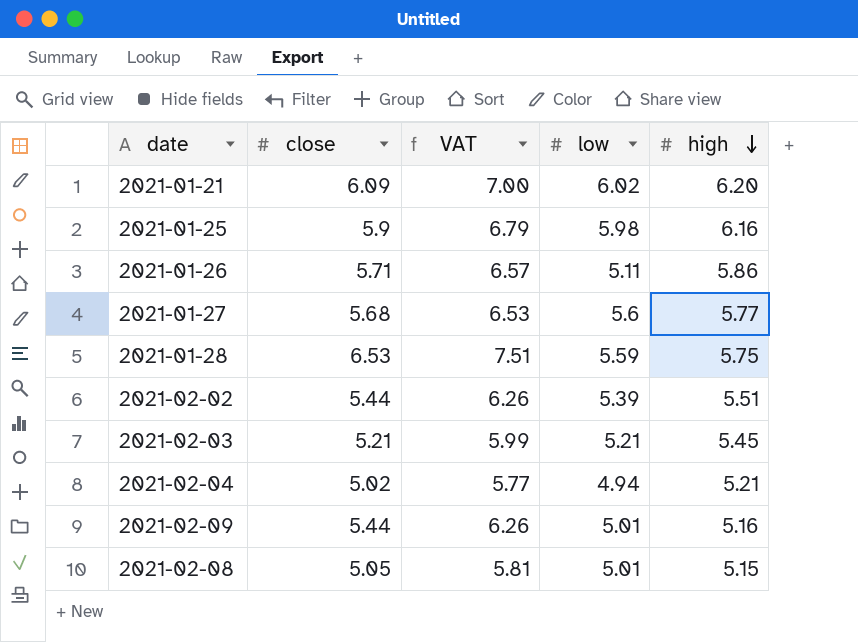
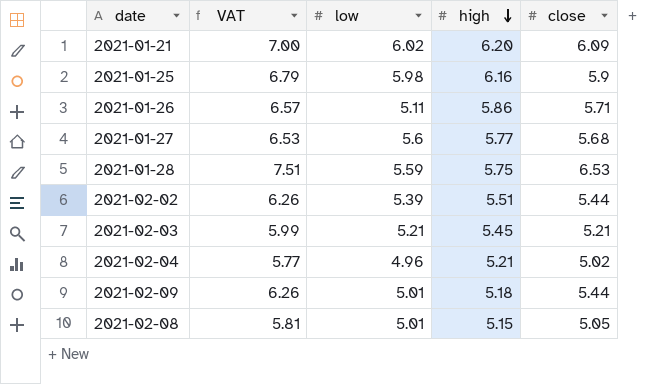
column close | position: 2 -> 5
2021-02-04 | low: 4.94 -> 4.96
2021-02-09 | high: 5.16 -> 5.18

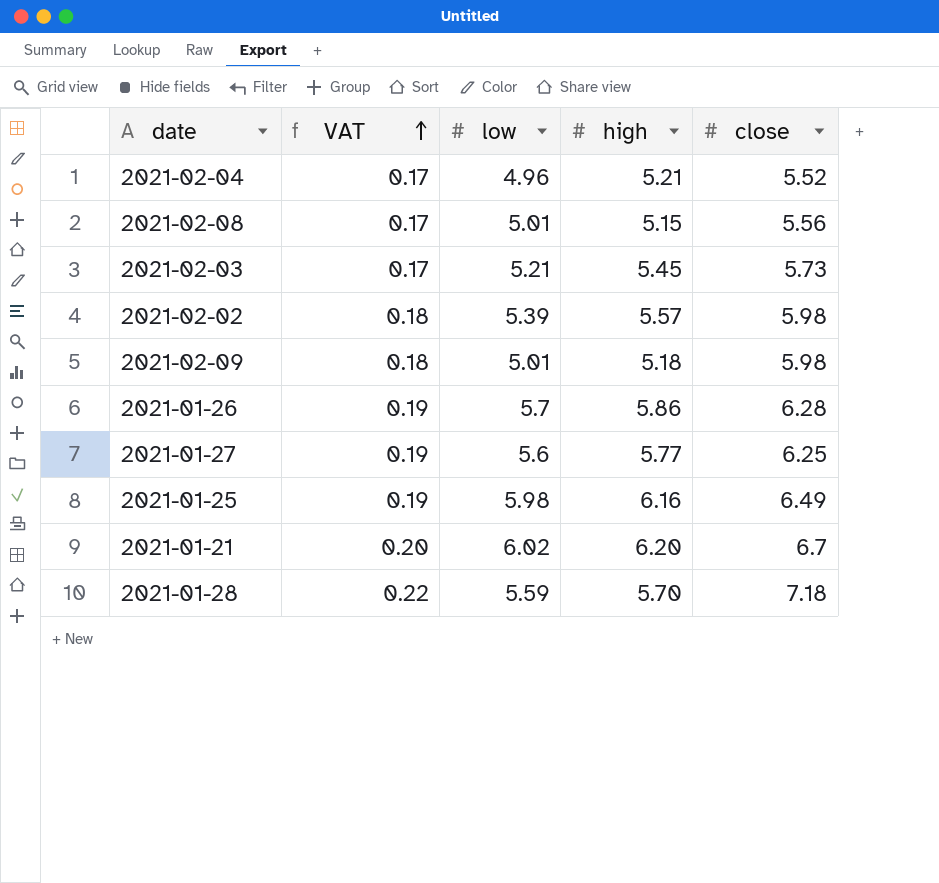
row order: high descending -> VAT ascending
column VAT | formula: [close] * 1.15 -> [close] * 0.03
2021-02-04 | close: 5.02 -> 5.52
2021-02-08 | close: 5.05 -> 5.56
2021-02-03 | close: 5.21 -> 5.73
2021-02-02 | high: 5.51 -> 5.57
2021-02-02 | close: 5.44 -> 5.98
2021-02-09 | close: 5.44 -> 5.98
2021-01-26 | low: 5.11 -> 5.7
2021-01-26 | close: 5.71 -> 6.28
2021-01-27 | close: 5.68 -> 6.25
2021-01-25 | close: 5.9 -> 6.49
2021-01-21 | close: 6.09 -> 6.7
2021-01-28 | high: 5.75 -> 5.70
2021-01-28 | close: 6.53 -> 7.18

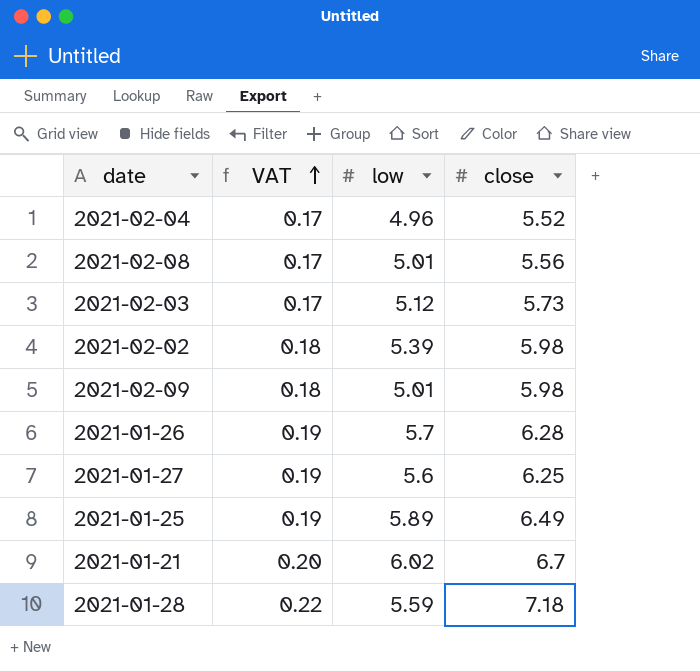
column high | position: 4 -> none
2021-02-03 | low: 5.21 -> 5.12
2021-01-25 | low: 5.98 -> 5.89

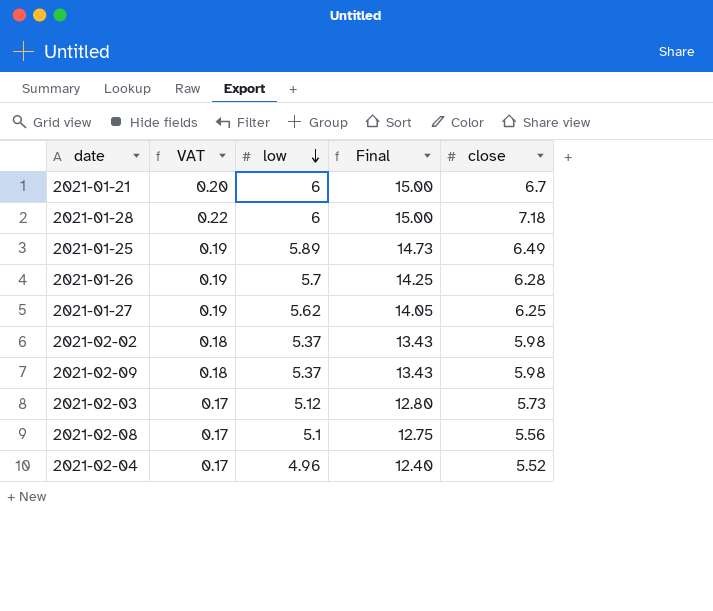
row order: VAT ascending -> low descending
column Final | formula: none -> [low] * 2.5
2021-01-21 | low: 6.02 -> 6
2021-01-28 | low: 5.59 -> 6
2021-01-27 | low: 5.6 -> 5.62
2021-02-02 | low: 5.39 -> 5.37
2021-02-09 | low: 5.01 -> 5.37
2021-02-08 | low: 5.01 -> 5.1

